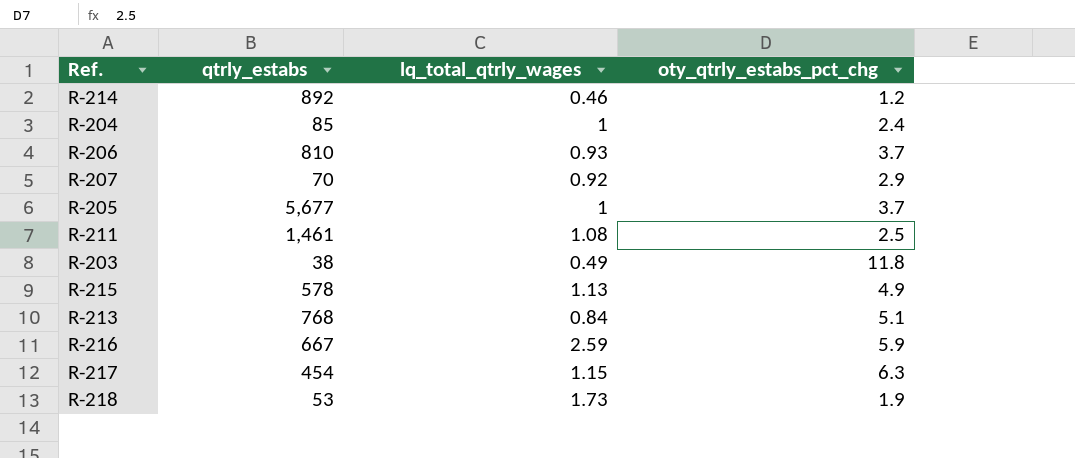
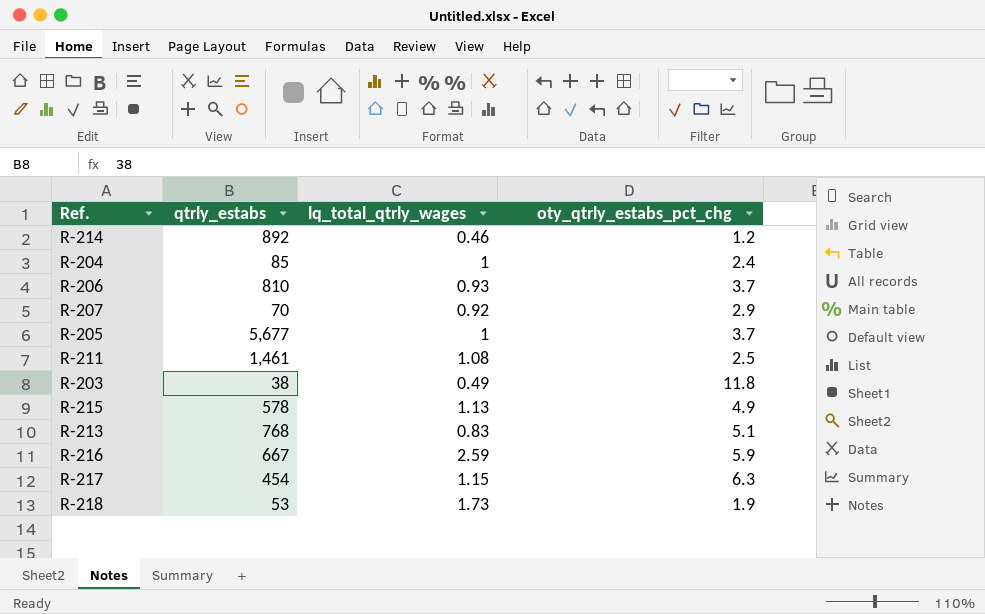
R-213 | lq_total_qtrly_wages: 0.84 -> 0.83

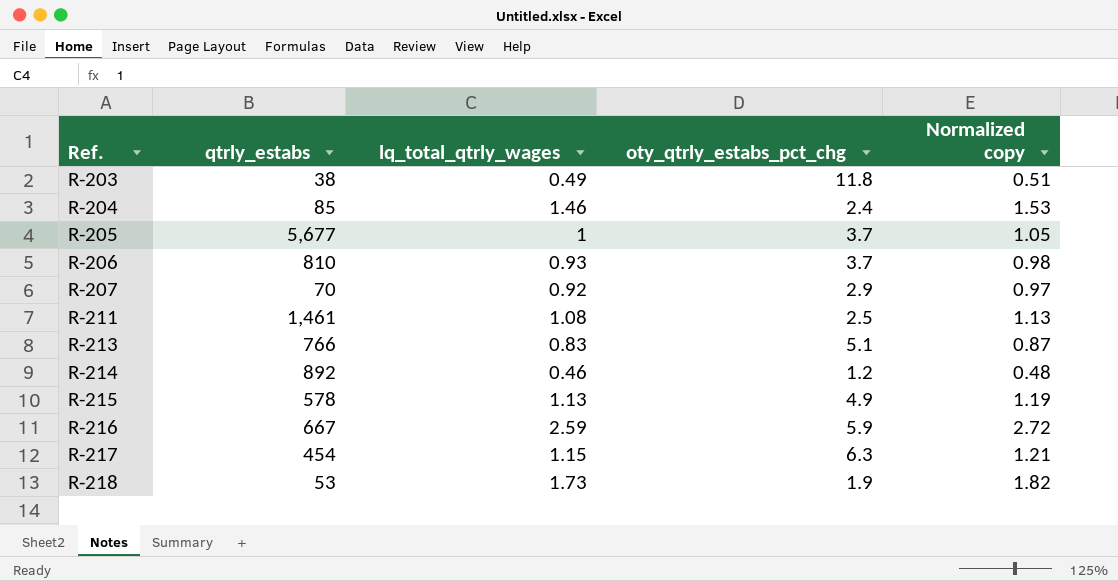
row order: none -> Ref. ascending
column Normalized copy | formula: none -> [lq_total_qtrly_wages] * 1.05
R-204 | lq_total_qtrly_wages: 1 -> 1.46
R-213 | qtrly_estabs: 768 -> 766

